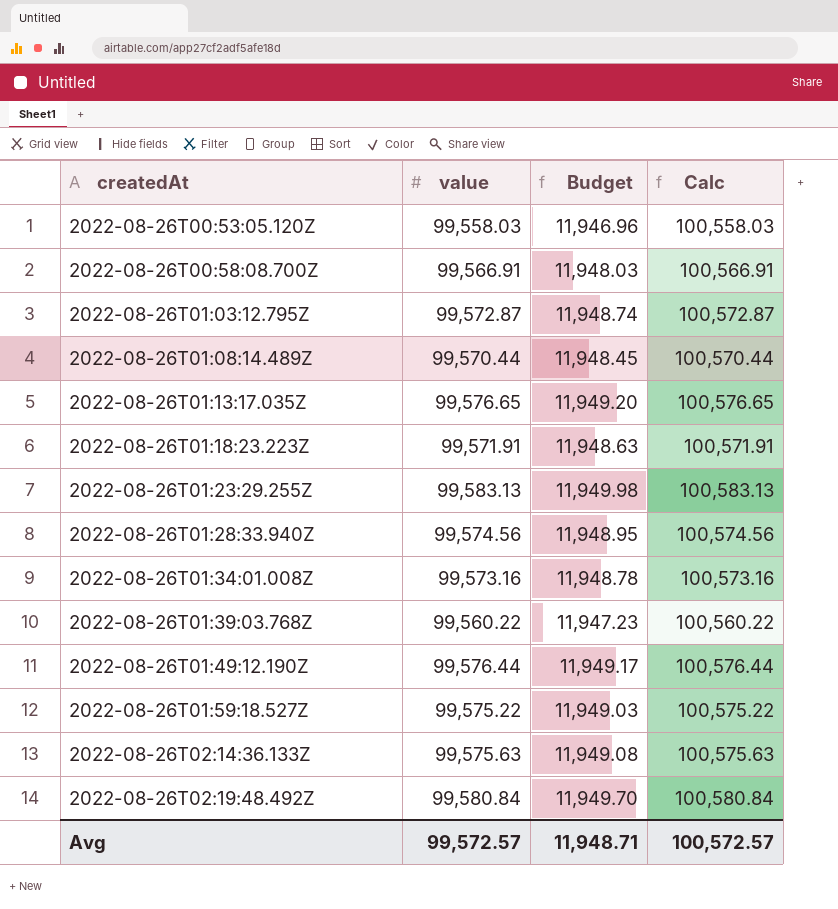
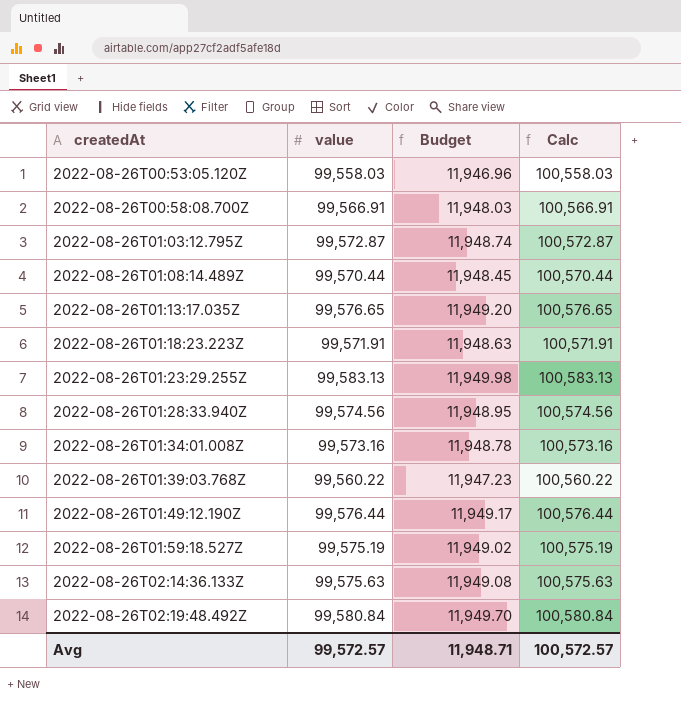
2022-08-26T01:59:18.527Z | value: 99,575.22 -> 99,575.19
2022-08-26T01:59:18.527Z | Budget: 11,949.03 -> 11,949.02
2022-08-26T01:59:18.527Z | Calc: 100,575.22 -> 100,575.19

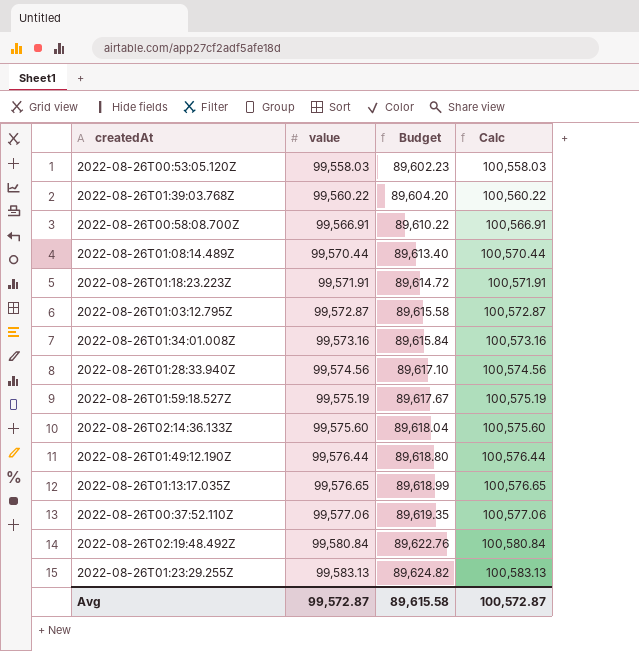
row order: createdAt ascending -> value ascending
column Budget | formula: [value] * 0.12 -> [value] * 0.9
2022-08-26T02:14:36.133Z | value: 99,575.63 -> 99,575.60
2022-08-26T02:14:36.133Z | Calc: 100,575.63 -> 100,575.60
row 2022-08-26T00:37:52.110Z: none -> 99,577.06 | 89,619.35 | 100,577.06
Avg | value: 99,572.57 -> 99,572.87
Avg | Budget: 11,948.71 -> 89,615.58
Avg | Calc: 100,572.57 -> 100,572.87

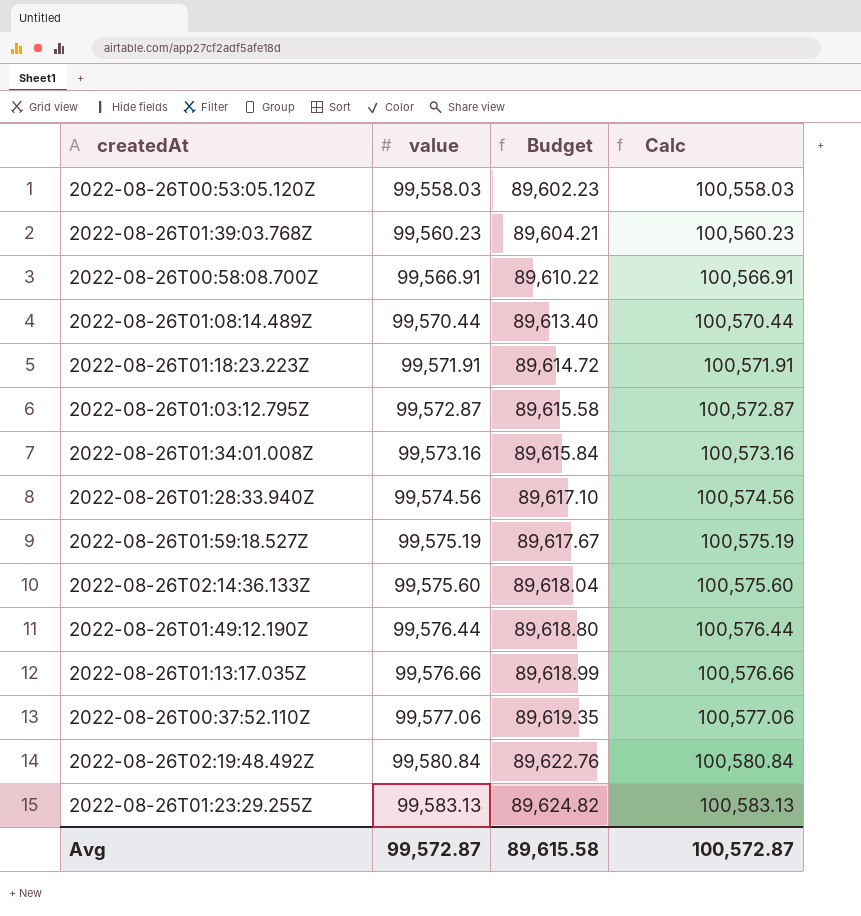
2022-08-26T01:39:03.768Z | value: 99,560.22 -> 99,560.23
2022-08-26T01:39:03.768Z | Budget: 89,604.20 -> 89,604.21
2022-08-26T01:39:03.768Z | Calc: 100,560.22 -> 100,560.23
2022-08-26T01:13:17.035Z | value: 99,576.65 -> 99,576.66
2022-08-26T01:13:17.035Z | Calc: 100,576.65 -> 100,576.66

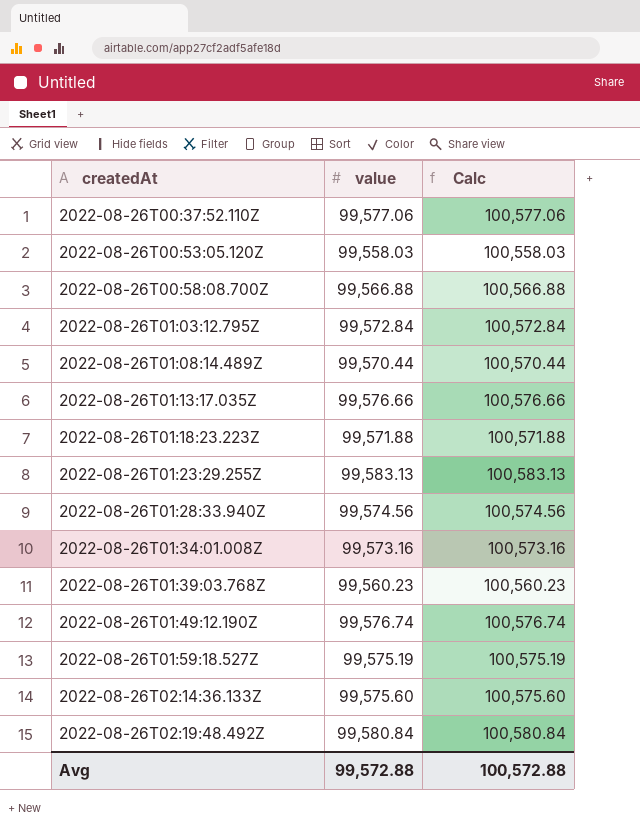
row order: value ascending -> createdAt ascending
column Budget | formula: [value] * 0.9 -> none
2022-08-26T00:58:08.700Z | value: 99,566.91 -> 99,566.88
2022-08-26T00:58:08.700Z | Calc: 100,566.91 -> 100,566.88
2022-08-26T01:03:12.795Z | value: 99,572.87 -> 99,572.84
2022-08-26T01:03:12.795Z | Calc: 100,572.87 -> 100,572.84
2022-08-26T01:18:23.223Z | value: 99,571.91 -> 99,571.88
2022-08-26T01:18:23.223Z | Calc: 100,571.91 -> 100,571.88
2022-08-26T01:49:12.190Z | value: 99,576.44 -> 99,576.74
2022-08-26T01:49:12.190Z | Calc: 100,576.44 -> 100,576.74
Avg | value: 99,572.87 -> 99,572.88
Avg | Calc: 100,572.87 -> 100,572.88

